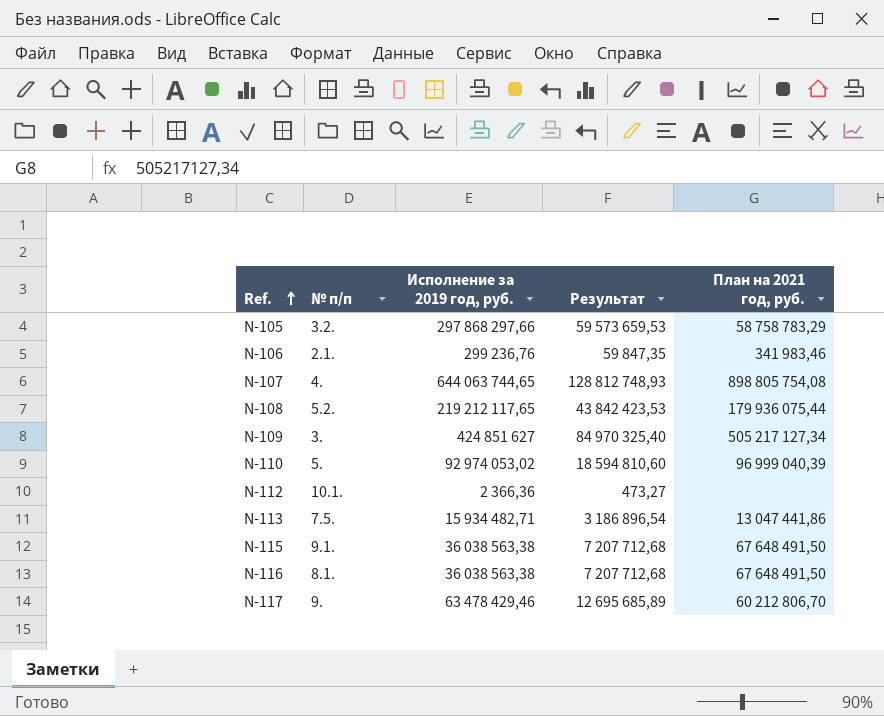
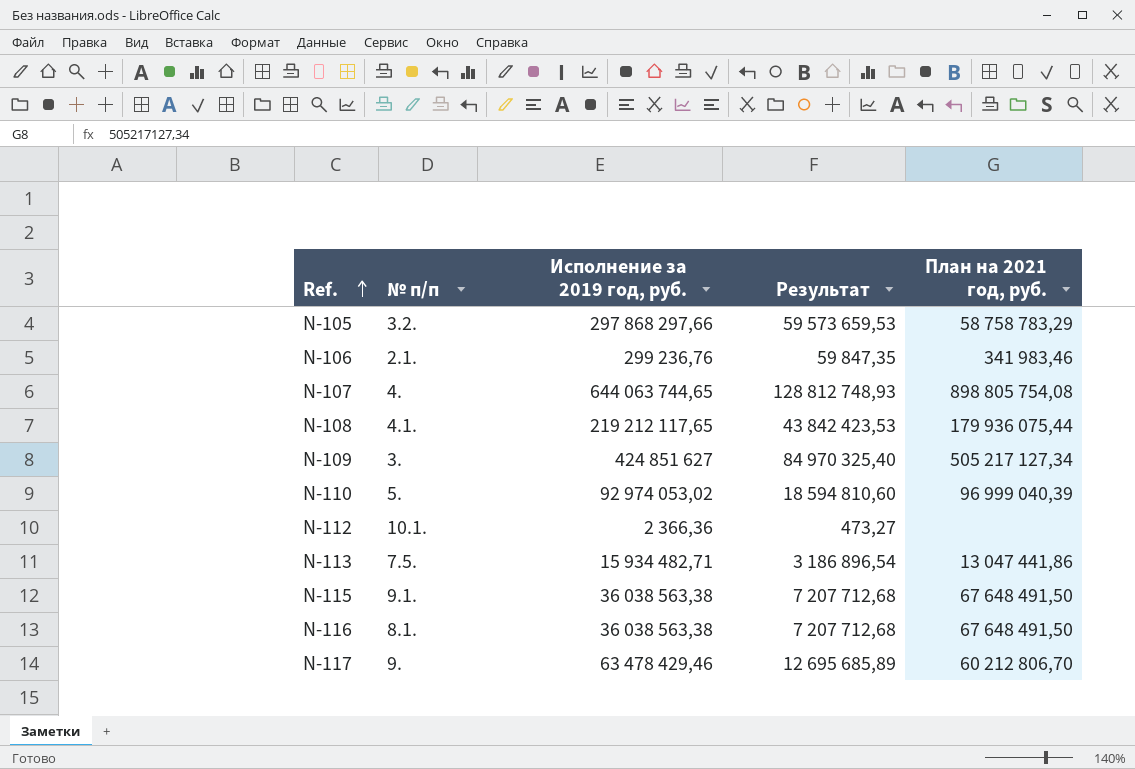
N-108 | № п/п: 5.2. -> 4.1.

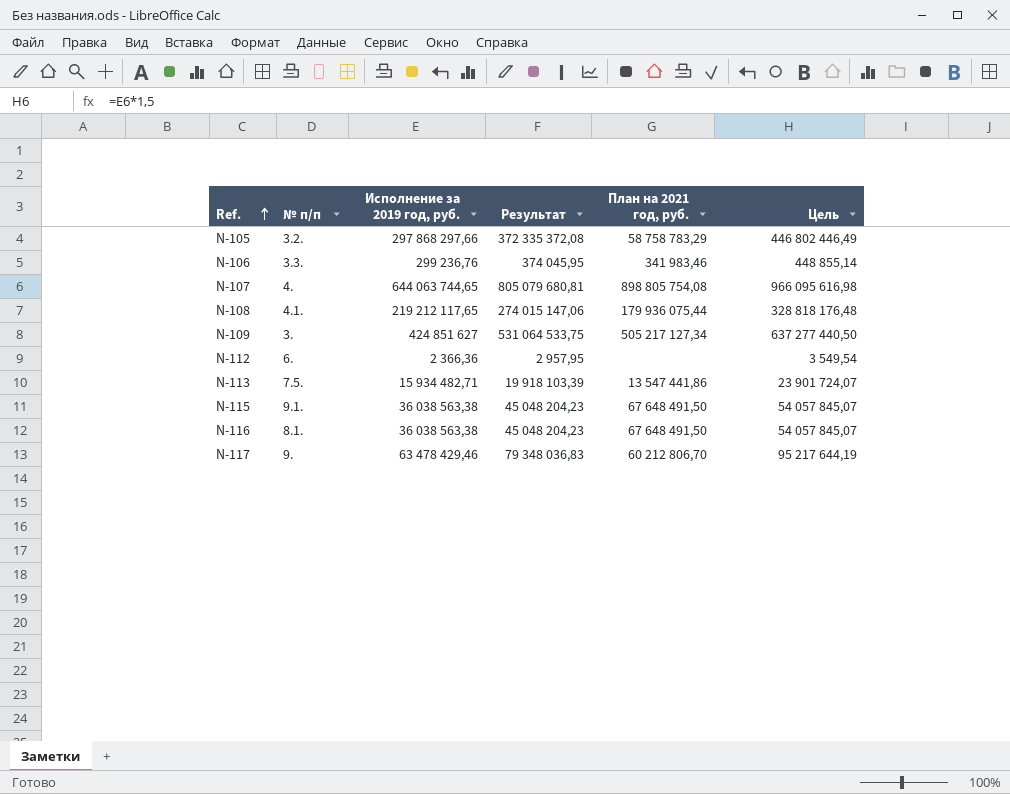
column Результат | formula: [Исполнение за 2019 год, руб.] * 0,2 -> [Исполнение за 2019 год, руб.] * 1,25
column Цель | formula: none -> [Исполнение за 2019 год, руб.] * 1,5
row N-110: 5. | 92 974 053,02 | 18 594 810,60 | 96 999 040,39 -> none
N-106 | № п/п: 2.1. -> 3.3.
N-112 | № п/п: 10.1. -> 6.
N-113 | План на 2021 год, руб.: 13 047 441,86 -> 13 547 441,86

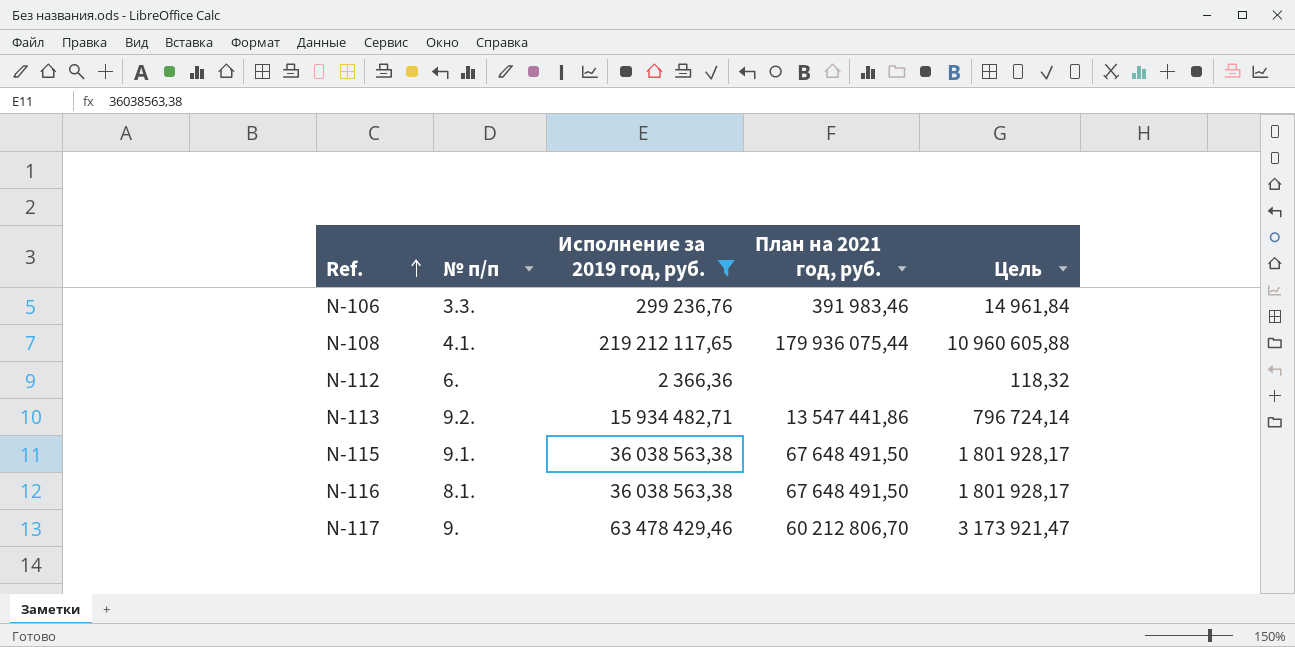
filter: none -> Исполнение за 2019 год, руб. <= 219 212 117,65
column Результат | formula: [Исполнение за 2019 год, руб.] * 1,25 -> none
column Цель | formula: [Исполнение за 2019 год, руб.] * 1,5 -> [Исполнение за 2019 год, руб.] * 0,05
N-106 | План на 2021 год, руб.: 341 983,46 -> 391 983,46
N-113 | № п/п: 7.5. -> 9.2.

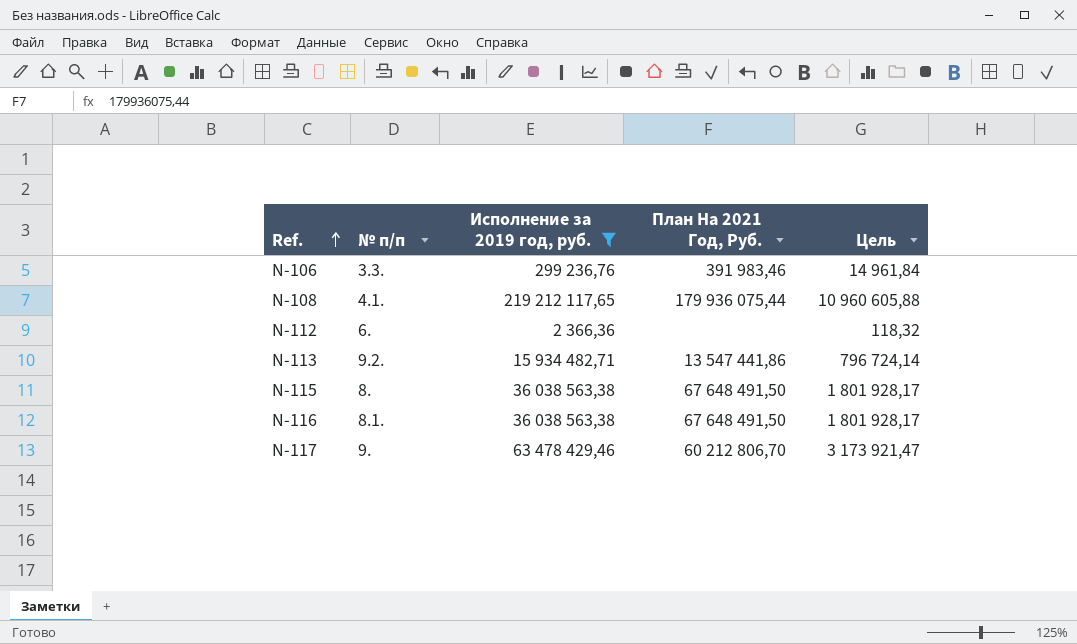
column name: План на 2021 год, руб. -> План На 2021 Год, Руб.
N-115 | № п/п: 9.1. -> 8.

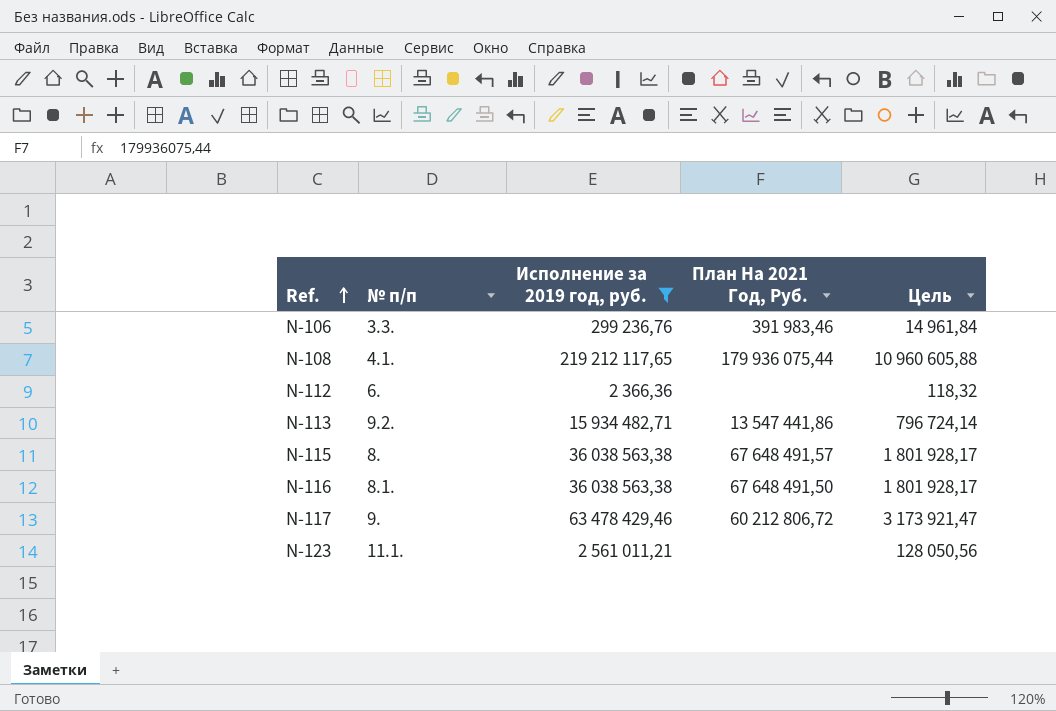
N-115 | План На 2021 Год, Руб.: 67 648 491,50 -> 67 648 491,57
N-117 | План На 2021 Год, Руб.: 60 212 806,70 -> 60 212 806,72
row N-123: none -> 11.1. | 2 561 011,21 | none | 128 050,56

